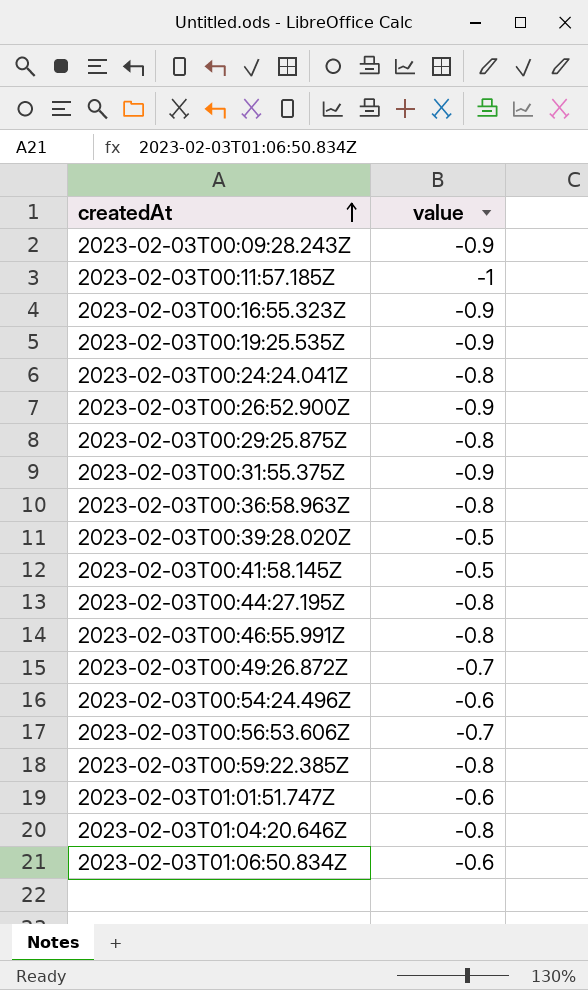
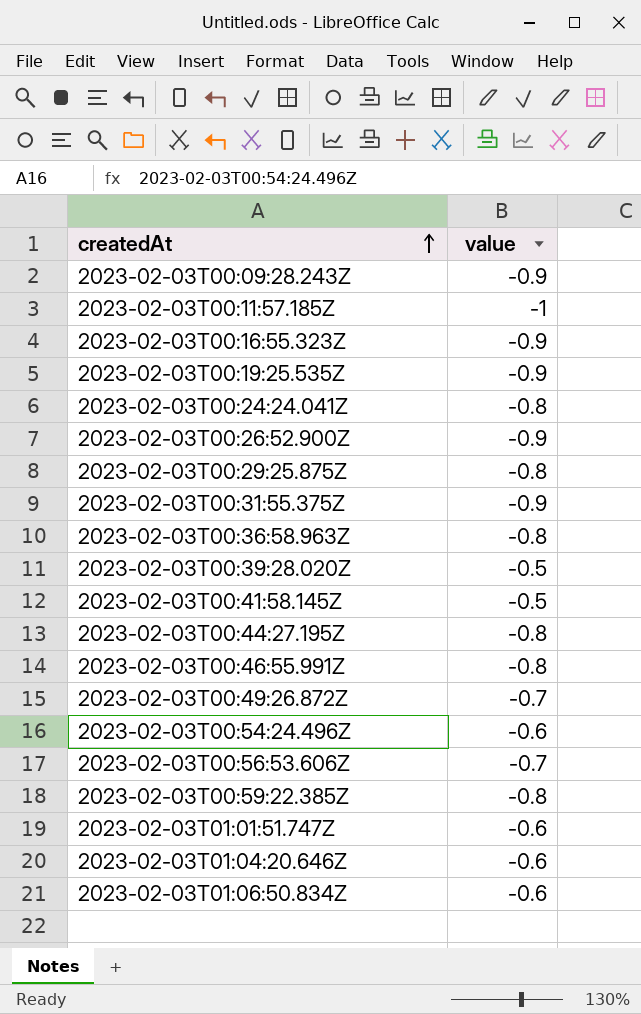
2023-02-03T01:04:20.646Z | value: -0.8 -> -0.6

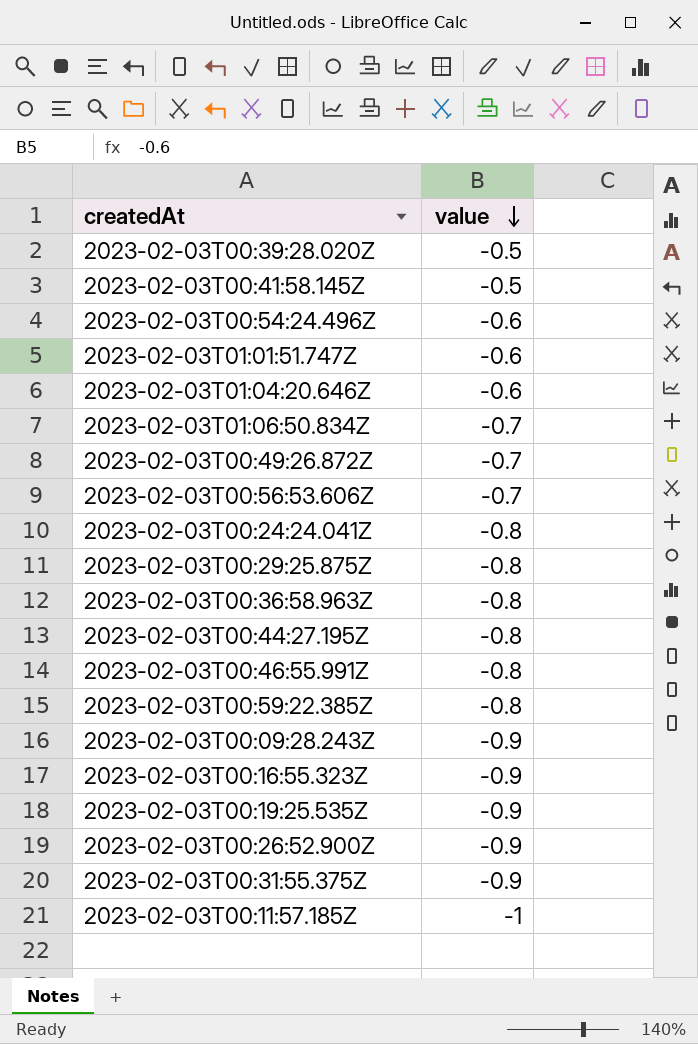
row order: createdAt ascending -> value descending
2023-02-03T01:06:50.834Z | value: -0.6 -> -0.7

